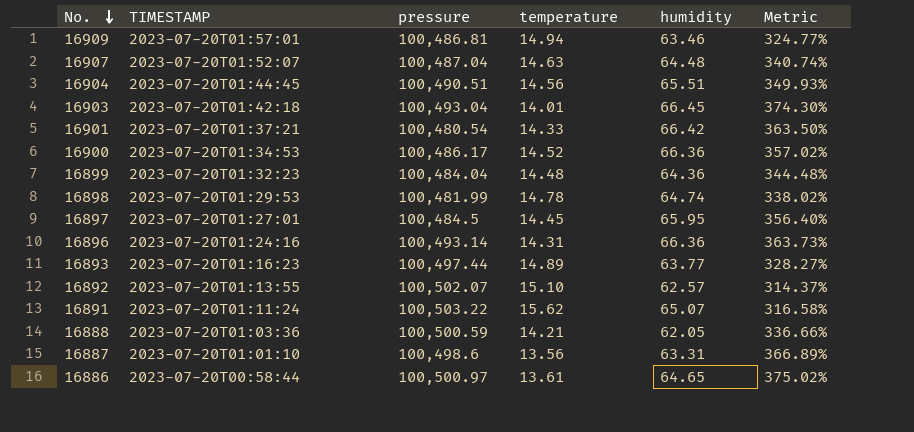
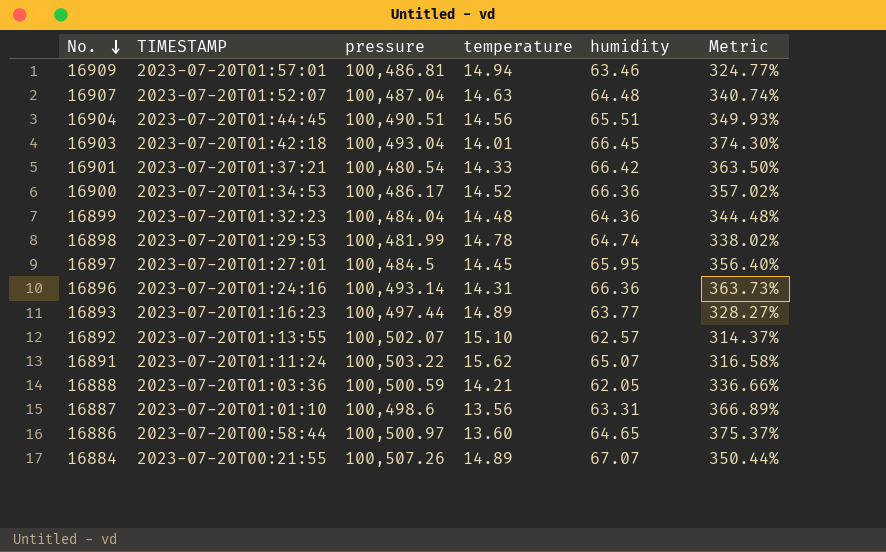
16886 | temperature: 13.61 -> 13.60
16886 | Metric: 375.02% -> 375.37%
row 16884: none -> 2023-07-20T00:21:55 | 100,507.26 | 14.89 | 67.07 | 350.44%

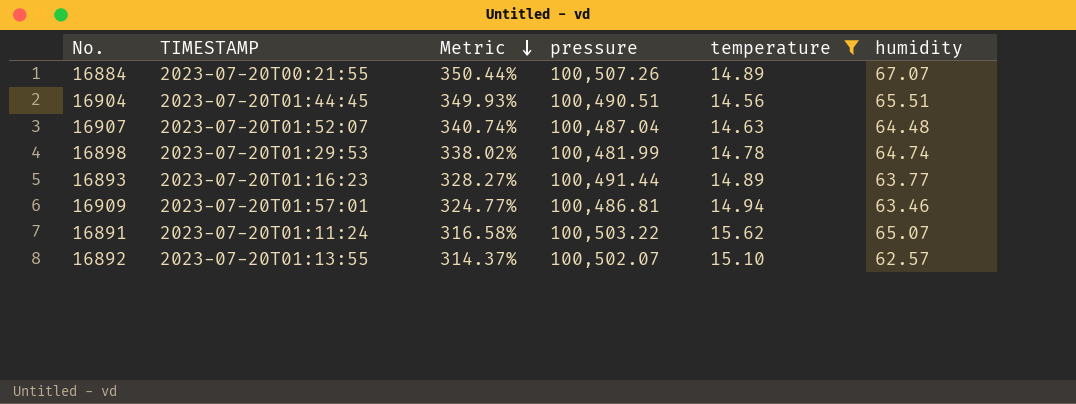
filter: none -> temperature >= 14.56
row order: No. descending -> Metric descending
column Metric | position: 6 -> 3
16893 | pressure: 100,497.44 -> 100,491.44

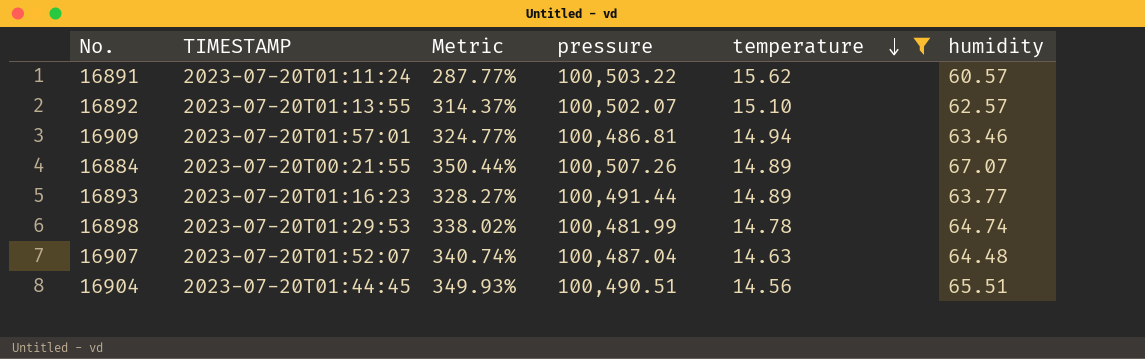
row order: Metric descending -> temperature descending
16891 | Metric: 316.58% -> 287.77%
16891 | humidity: 65.07 -> 60.57

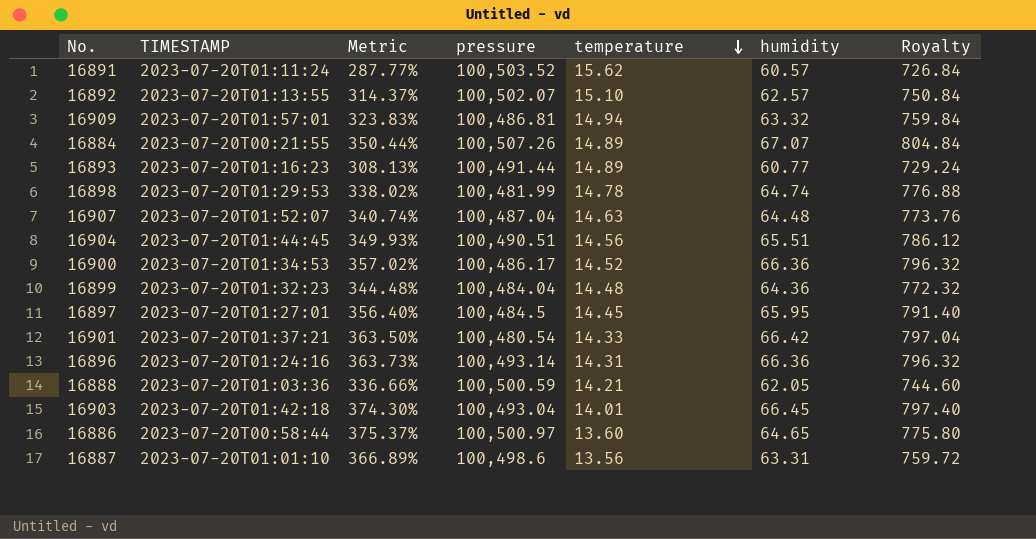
filter: temperature >= 14.56 -> none
column Royalty | formula: none -> [humidity] * 12
16891 | pressure: 100,503.22 -> 100,503.52
16909 | Metric: 324.77% -> 323.83%
16909 | humidity: 63.46 -> 63.32
16893 | Metric: 328.27% -> 308.13%
16893 | humidity: 63.77 -> 60.77

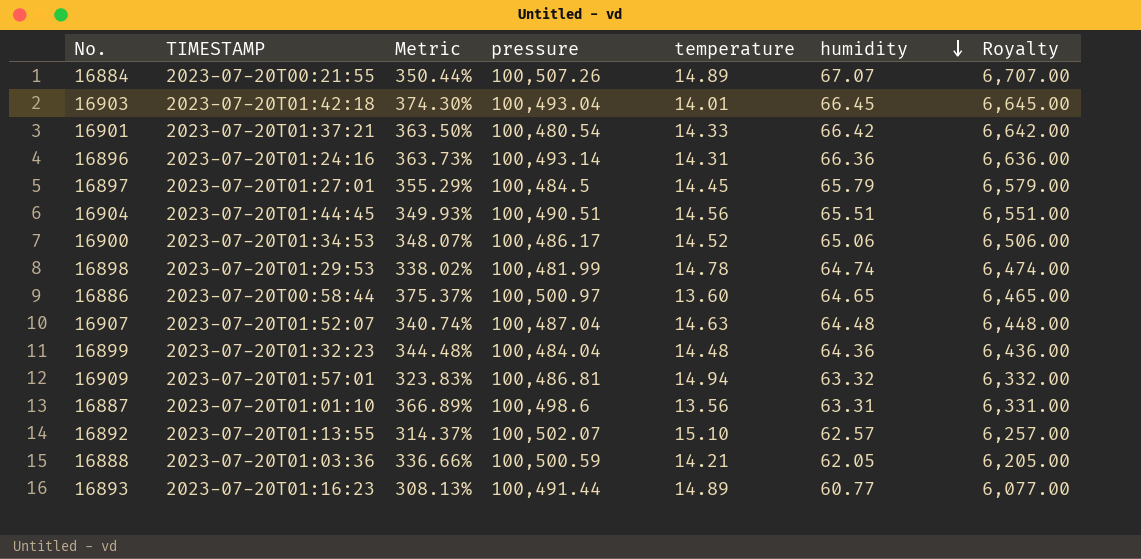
row order: temperature descending -> humidity descending
column Royalty | formula: [humidity] * 12 -> [humidity] * 100
row 16891: 2023-07-20T01:11:24 | 287.77% | 100,503.52 | 15.62 | 60.57 | 726.84 -> none
16897 | Metric: 356.40% -> 355.29%
16897 | humidity: 65.95 -> 65.79
16900 | Metric: 357.02% -> 348.07%
16900 | humidity: 66.36 -> 65.06

